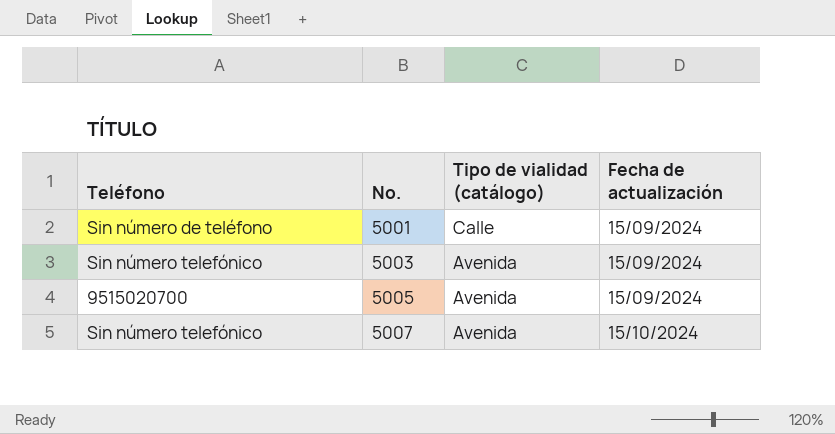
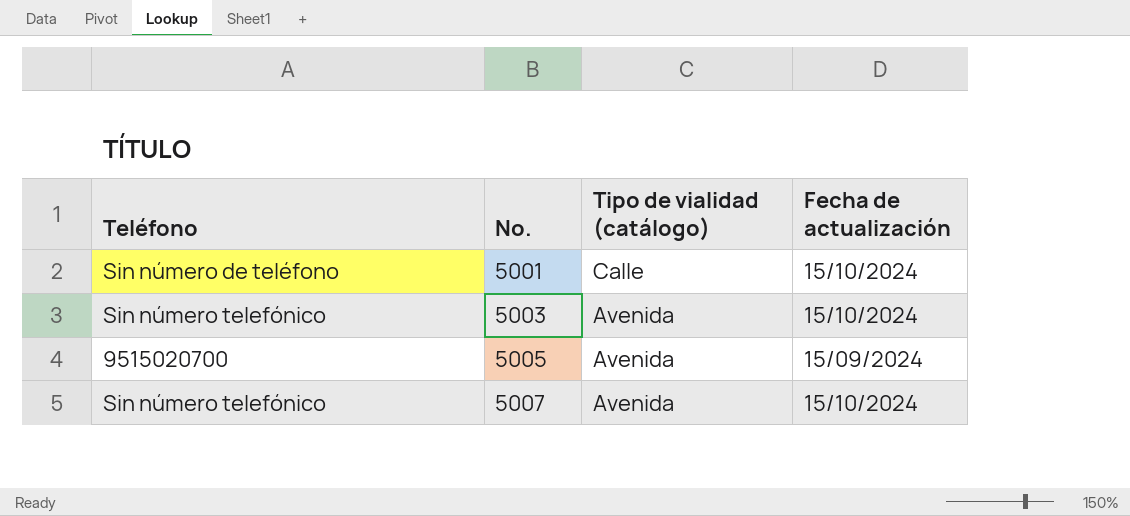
5001 | Fecha de actualización: 15/09/2024 -> 15/10/2024
5003 | Fecha de actualización: 15/09/2024 -> 15/10/2024

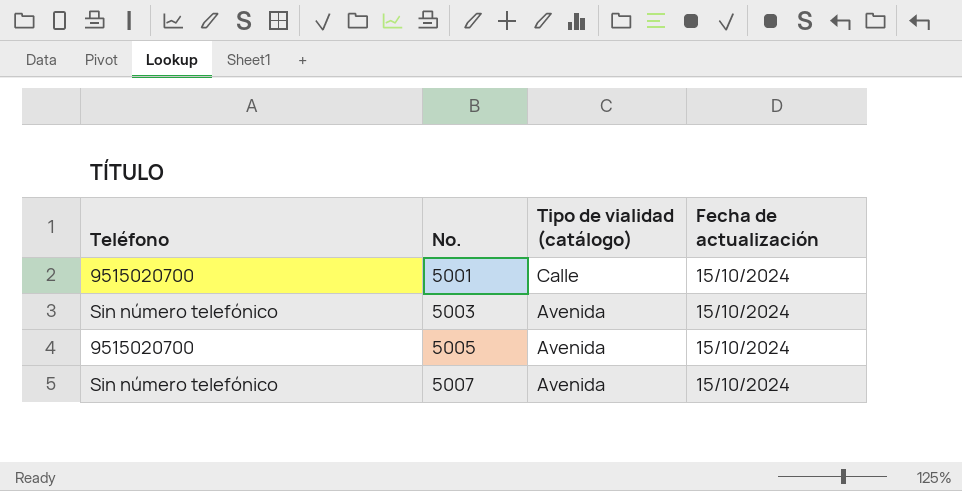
5001 | Teléfono: Sin número de teléfono -> 9515020700
5005 | Fecha de actualización: 15/09/2024 -> 15/10/2024

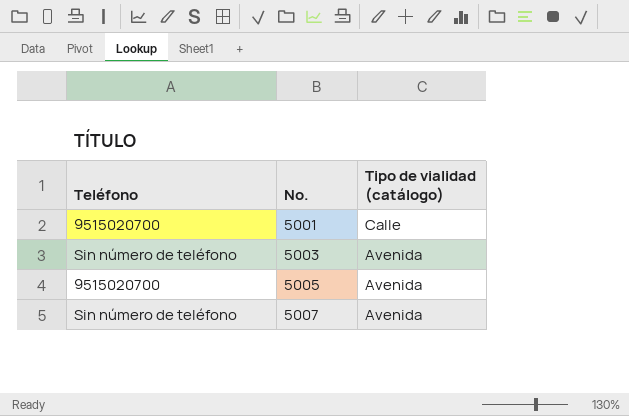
column Fecha de actualización | position: 4 -> none
5003 | Teléfono: Sin número telefónico -> Sin número de teléfono
5007 | Teléfono: Sin número telefónico -> Sin número de teléfono

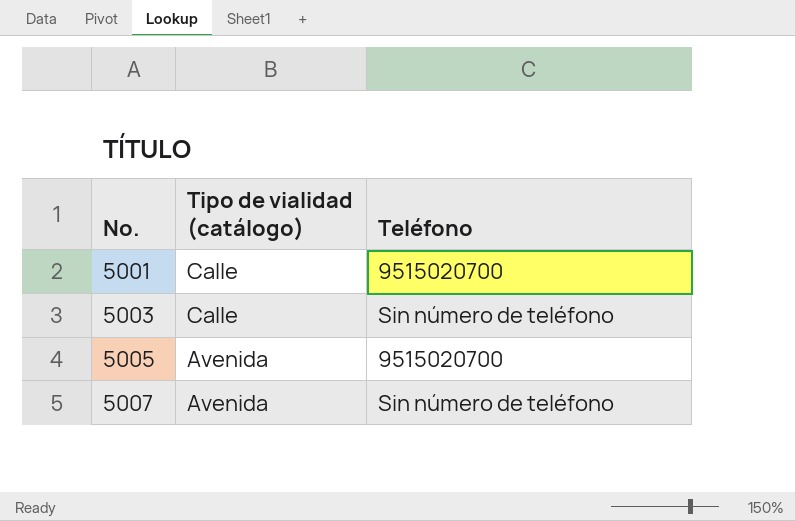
column Teléfono | position: 1 -> 3
5003 | Tipo de vialidad (catálogo): Avenida -> Calle

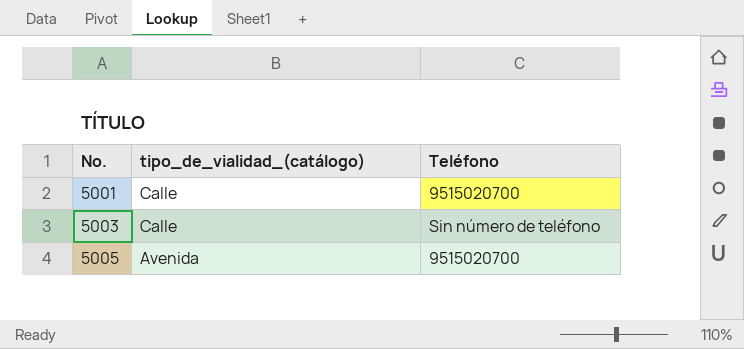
column name: Tipo de vialidad (catálogo) -> tipo_de_vialidad_(catálogo)
row 5007: Avenida | Sin número de teléfono -> none

